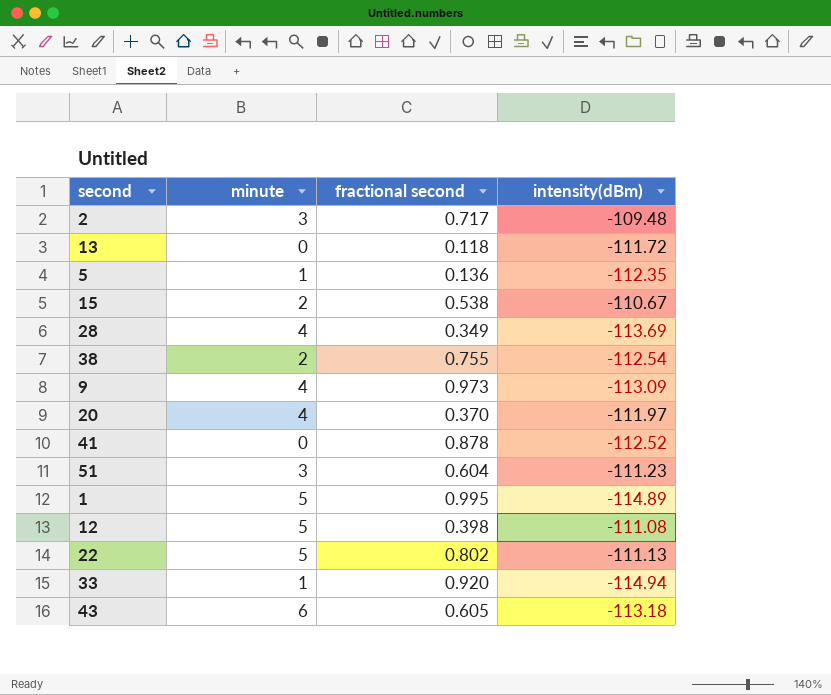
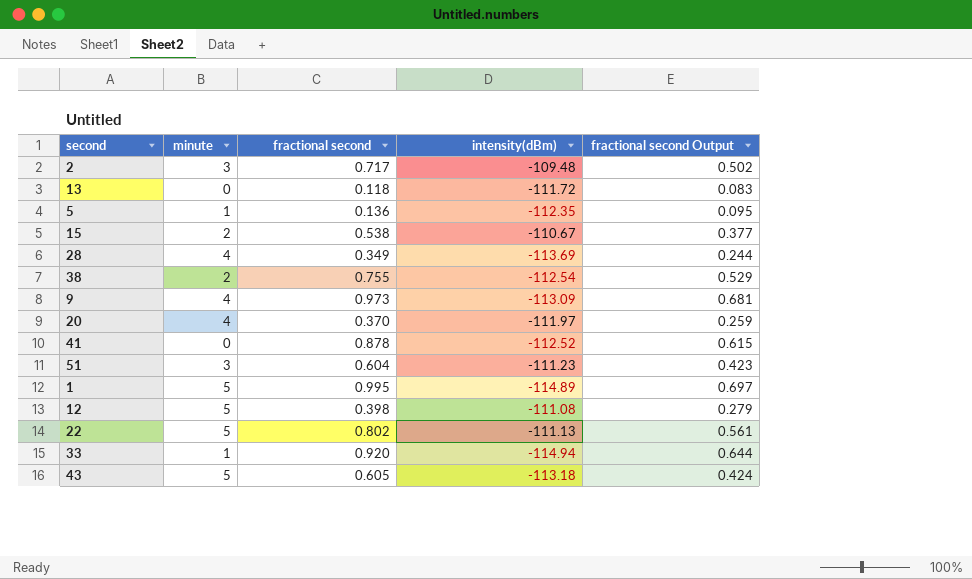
column fractional second Output | formula: none -> [fractional second] * 0.7
43 | minute: 6 -> 5

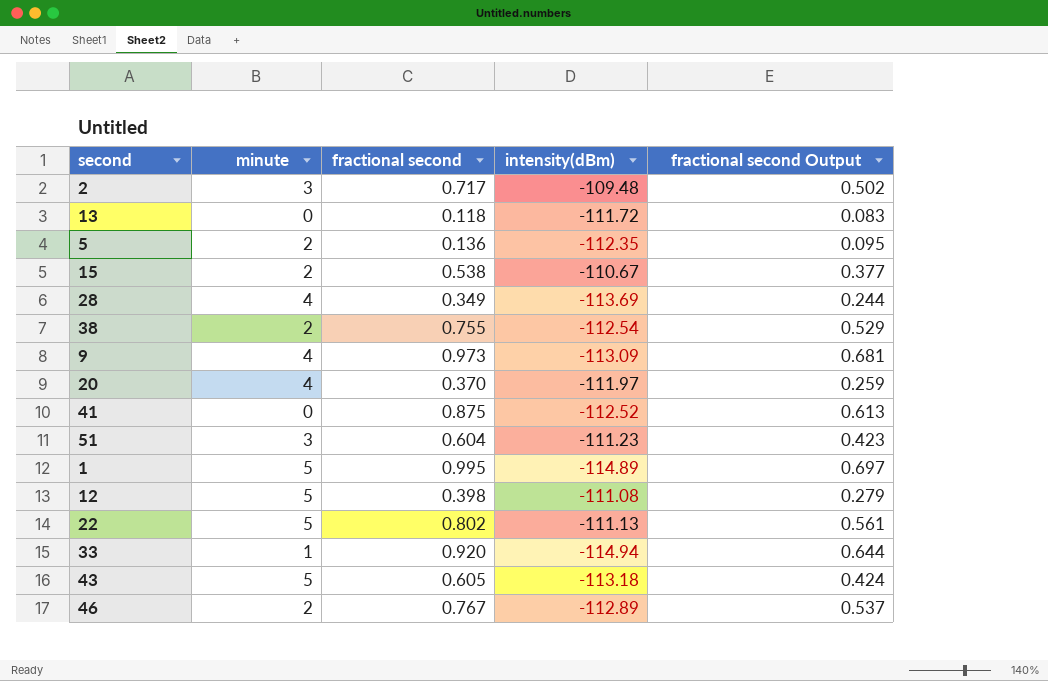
5 | minute: 1 -> 2
41 | fractional second: 0.878 -> 0.875
41 | fractional second Output: 0.615 -> 0.613
row 46: none -> 2 | 0.767 | -112.89 | 0.537

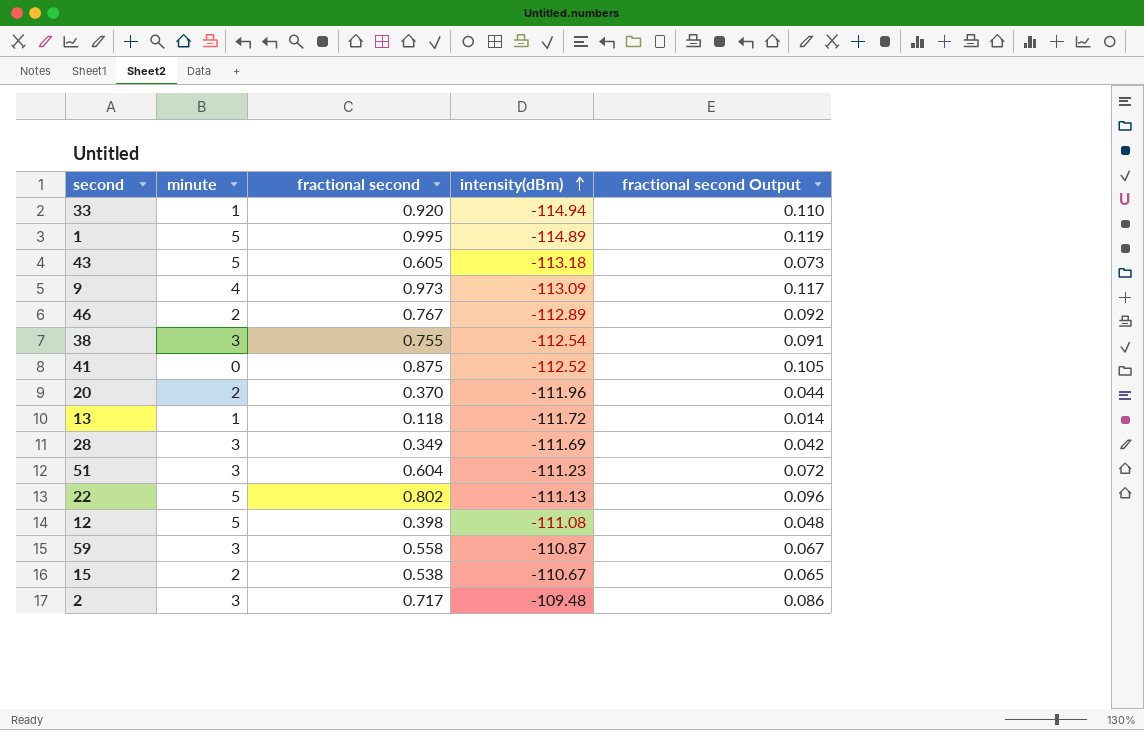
row order: none -> intensity(dBm) ascending
column fractional second Output | formula: [fractional second] * 0.7 -> [fractional second] * 0.12
row 5: 2 | 0.136 | -112.35 | 0.095 -> none
38 | minute: 2 -> 3
20 | minute: 4 -> 2
20 | intensity(dBm): -111.97 -> -111.96
13 | minute: 0 -> 1
28 | minute: 4 -> 3
28 | intensity(dBm): -113.69 -> -111.69
row 59: none -> 3 | 0.558 | -110.87 | 0.067

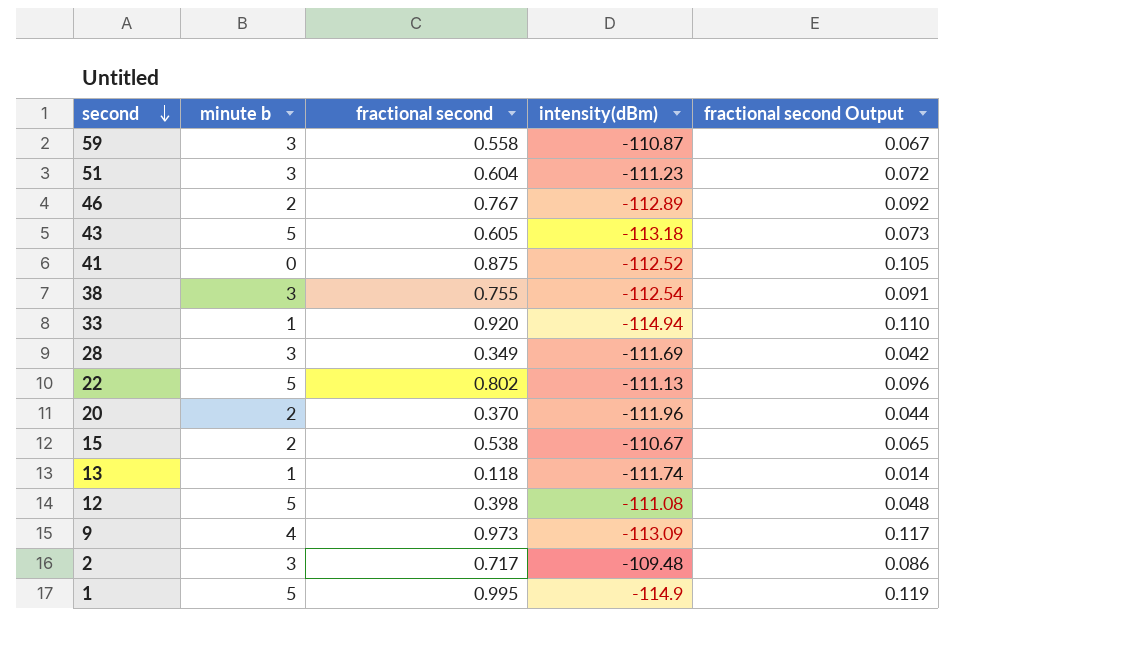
row order: intensity(dBm) ascending -> second descending
column name: minute -> minute b
13 | intensity(dBm): -111.72 -> -111.74
1 | intensity(dBm): -114.89 -> -114.9

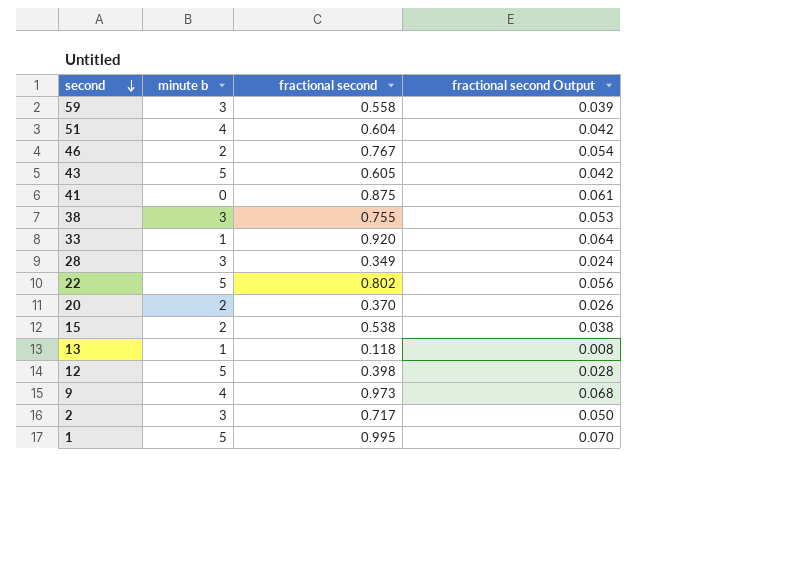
column intensity(dBm) | position: 4 -> none
column fractional second Output | formula: [fractional second] * 0.12 -> [fractional second] * 0.07
51 | minute b: 3 -> 4

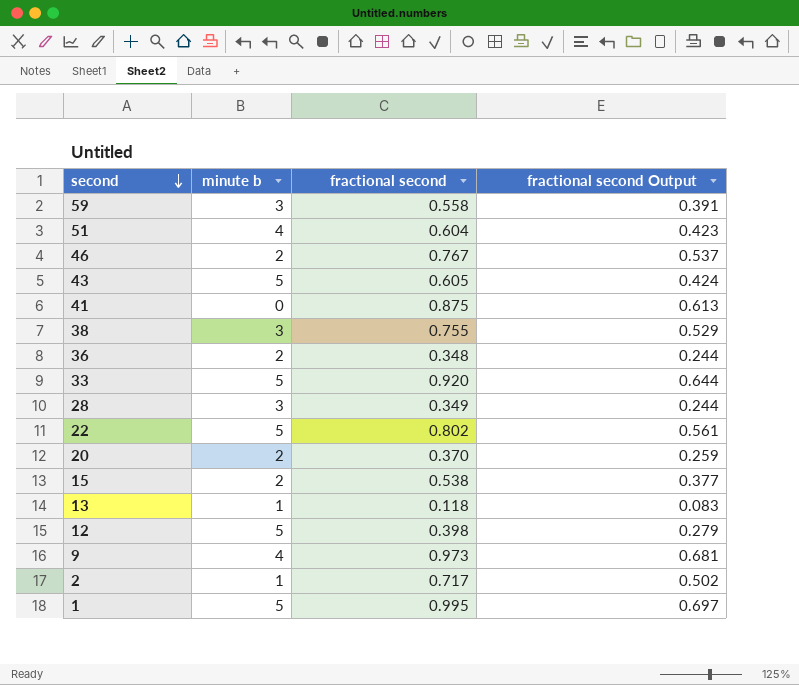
column fractional second Output | formula: [fractional second] * 0.07 -> [fractional second] * 0.7
row 36: none -> 2 | 0.348 | 0.244
33 | minute b: 1 -> 5
2 | minute b: 3 -> 1

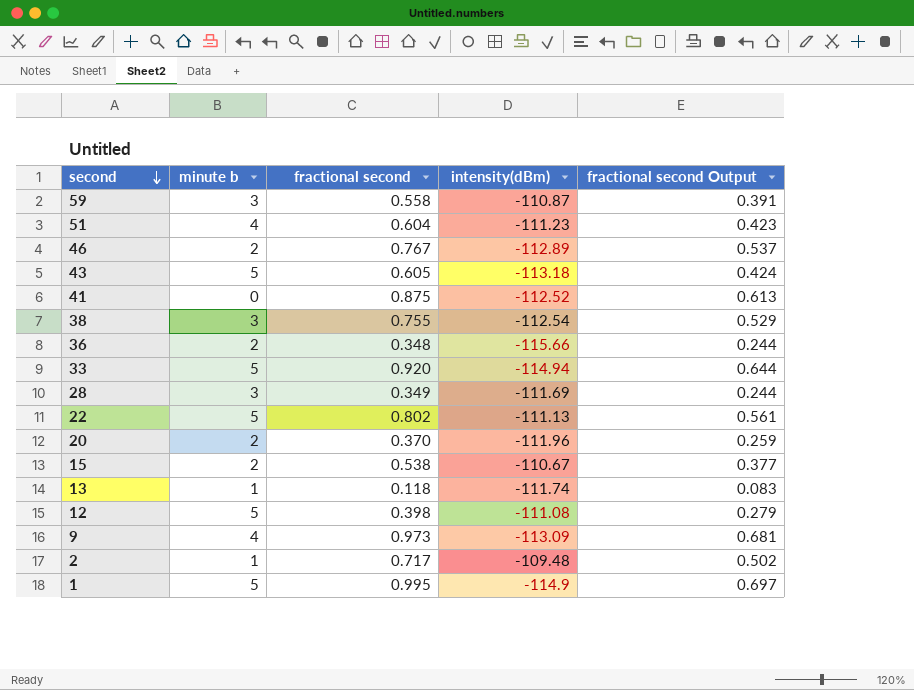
column intensity(dBm) | position: none -> 4

